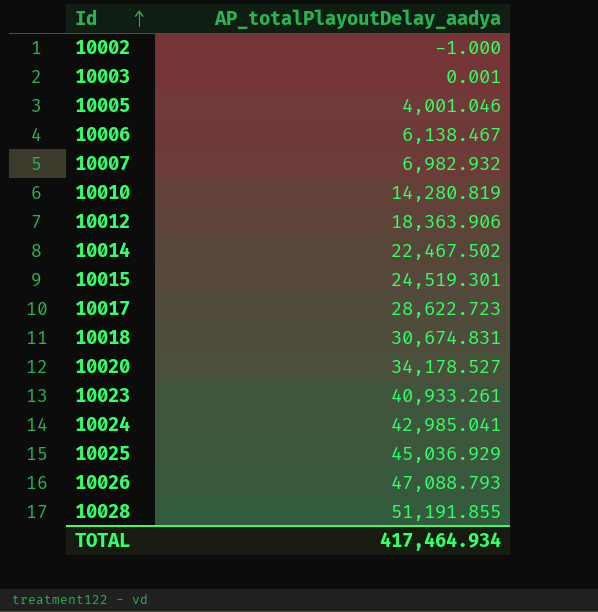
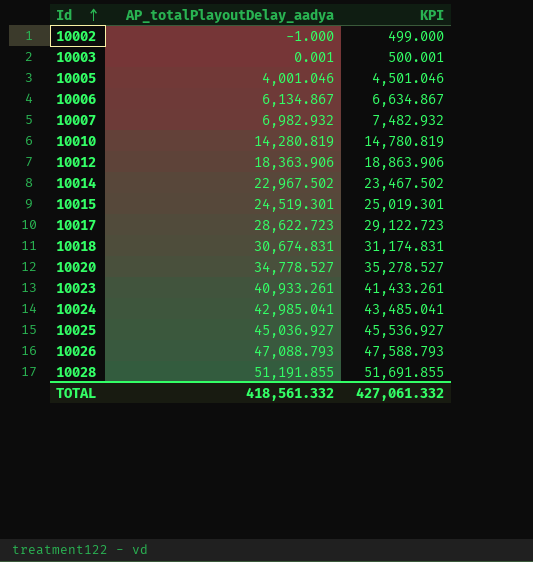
column KPI | formula: none -> [AP_totalPlayoutDelay_aadya] + 500
10006 | AP_totalPlayoutDelay_aadya: 6,138.467 -> 6,134.867
10014 | AP_totalPlayoutDelay_aadya: 22,467.502 -> 22,967.502
10020 | AP_totalPlayoutDelay_aadya: 34,178.527 -> 34,778.527
10025 | AP_totalPlayoutDelay_aadya: 45,036.929 -> 45,036.927
TOTAL | AP_totalPlayoutDelay_aadya: 417,464.934 -> 418,561.332

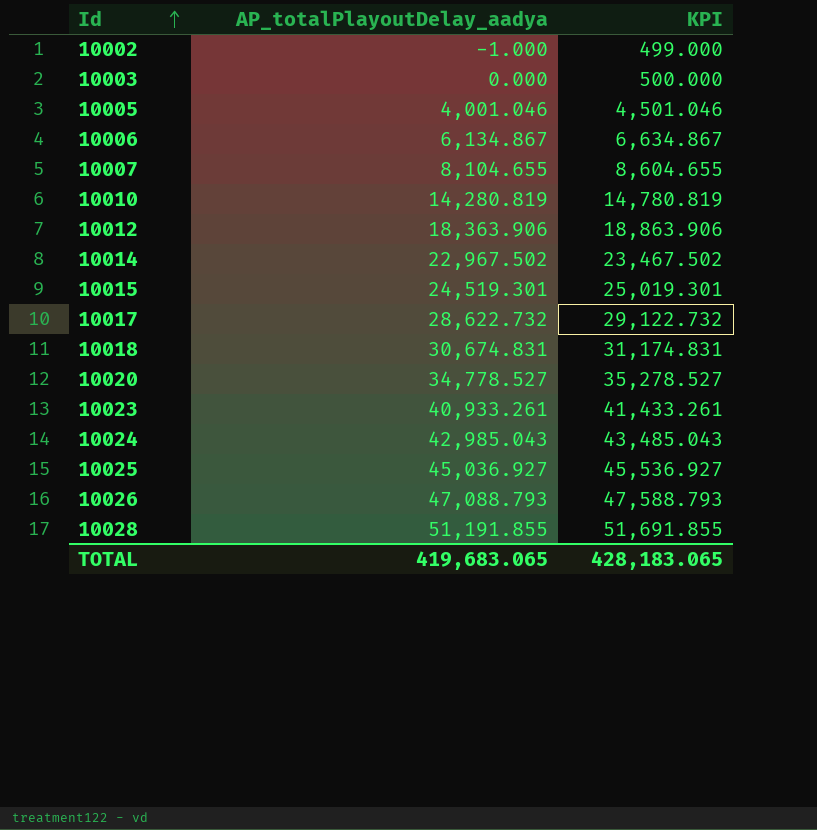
10003 | AP_totalPlayoutDelay_aadya: 0.001 -> 0.000
10003 | KPI: 500.001 -> 500.000
10007 | AP_totalPlayoutDelay_aadya: 6,982.932 -> 8,104.655
10007 | KPI: 7,482.932 -> 8,604.655
10017 | AP_totalPlayoutDelay_aadya: 28,622.723 -> 28,622.732
10017 | KPI: 29,122.723 -> 29,122.732
10024 | AP_totalPlayoutDelay_aadya: 42,985.041 -> 42,985.043
10024 | KPI: 43,485.041 -> 43,485.043
TOTAL | AP_totalPlayoutDelay_aadya: 418,561.332 -> 419,683.065
TOTAL | KPI: 427,061.332 -> 428,183.065

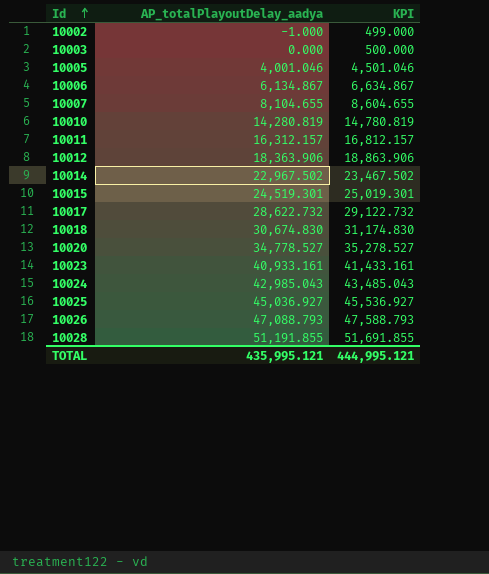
row 10011: none -> 16,312.157 | 16,812.157
10018 | AP_totalPlayoutDelay_aadya: 30,674.831 -> 30,674.830
10018 | KPI: 31,174.831 -> 31,174.830
10023 | AP_totalPlayoutDelay_aadya: 40,933.261 -> 40,933.161
10023 | KPI: 41,433.261 -> 41,433.161
TOTAL | AP_totalPlayoutDelay_aadya: 419,683.065 -> 435,995.121
TOTAL | KPI: 428,183.065 -> 444,995.121

